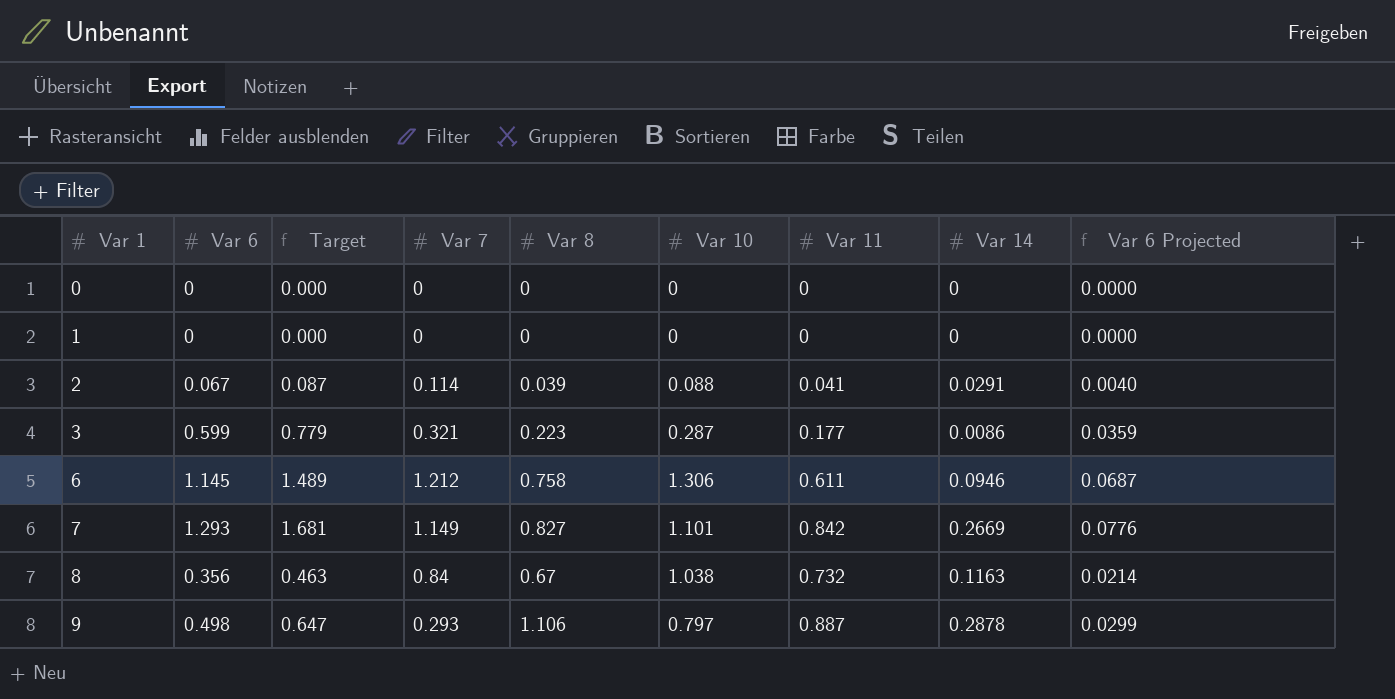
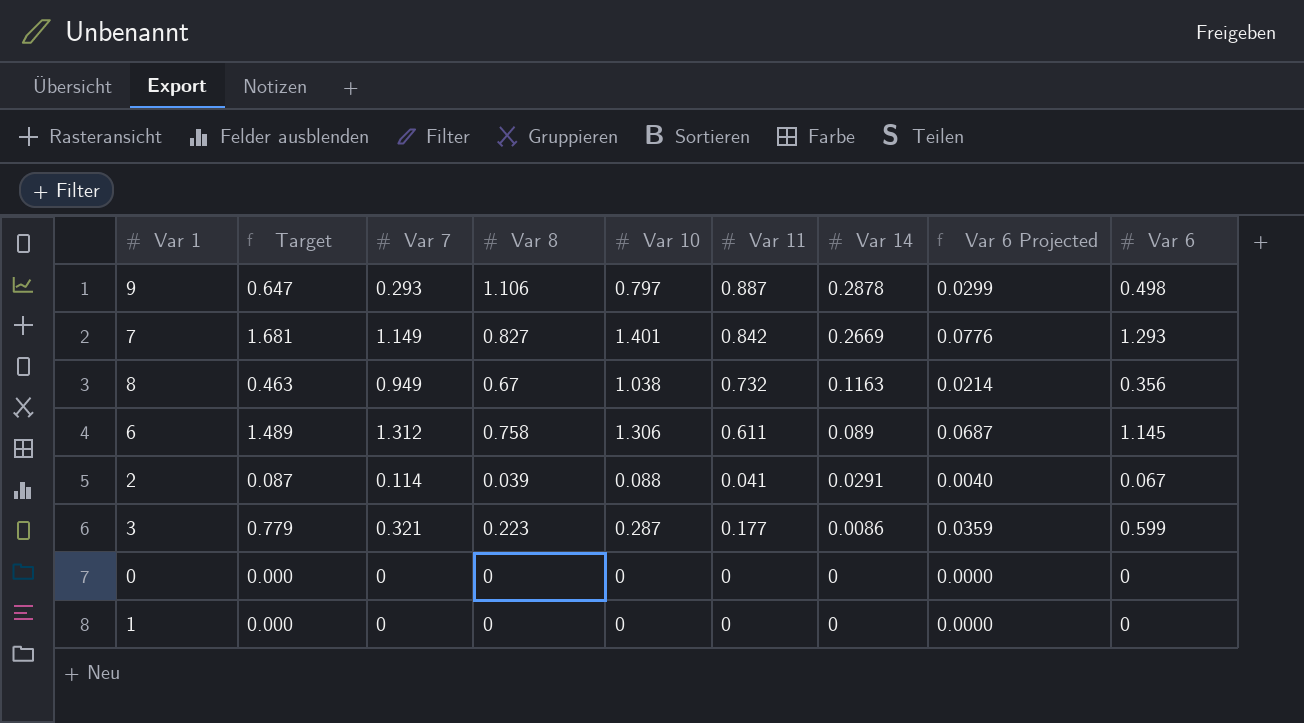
row order: Var 1 ascending -> Var 14 descending
column Var 6 | position: 2 -> 9
7 | Var 10: 1.101 -> 1.401
8 | Var 7: 0.84 -> 0.949
6 | Var 7: 1.212 -> 1.312
6 | Var 14: 0.0946 -> 0.089

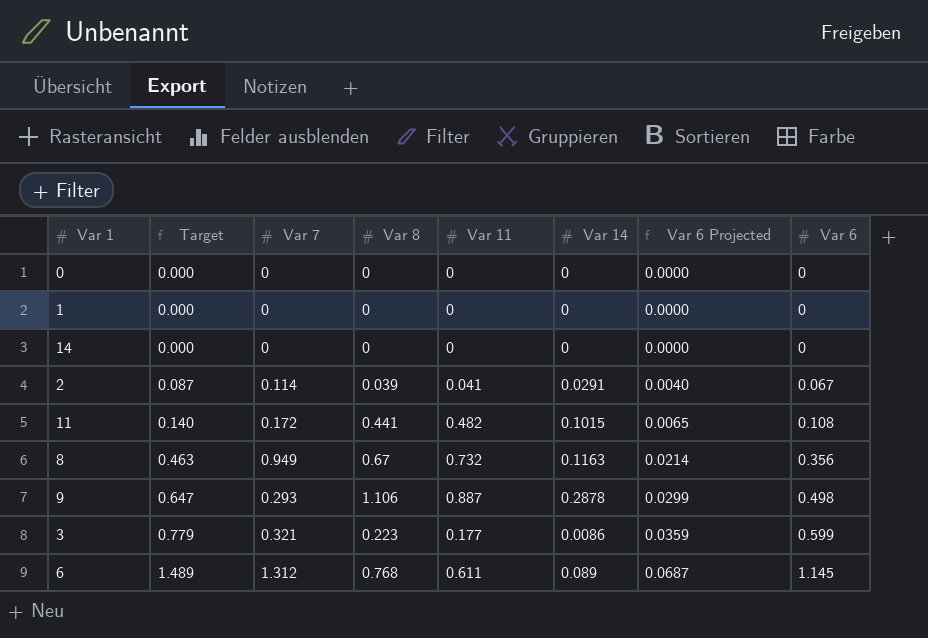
row order: Var 14 descending -> Target ascending
column Var 10 | position: 5 -> none
row 7: 1.681 | 1.149 | 0.827 | 1.401 | 0.842 | 0.2669 | 0.0776 | 1.293 -> none
row 14: none -> 0.000 | 0 | 0 | 0 | 0 | 0.0000 | 0
row 11: none -> 0.140 | 0.172 | 0.441 | 0.482 | 0.1015 | 0.0065 | 0.108
6 | Var 8: 0.758 -> 0.768

